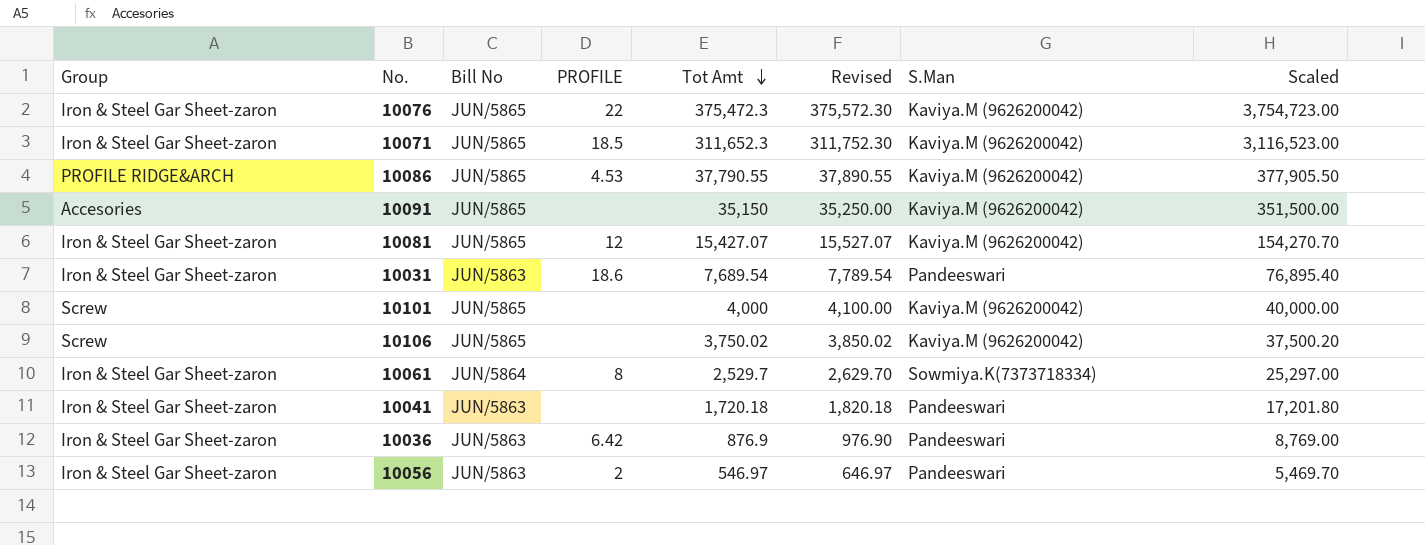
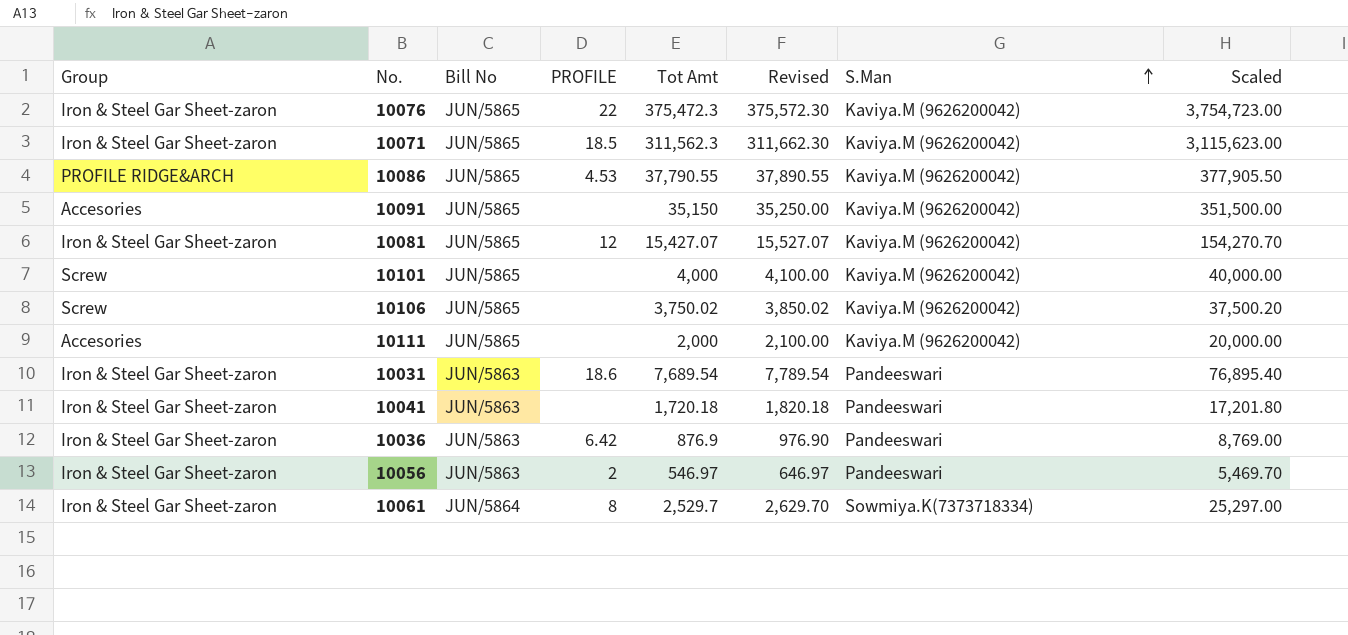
row order: Tot Amt descending -> S.Man ascending
10071 | Tot Amt: 311,652.3 -> 311,562.3
10071 | Revised: 311,752.30 -> 311,662.30
10071 | Scaled: 3,116,523.00 -> 3,115,623.00
row 10111: none -> Accesories | JUN/5865 | none | 2,000 | 2,100.00 | Kaviya.M (9626200042) | 20,000.00

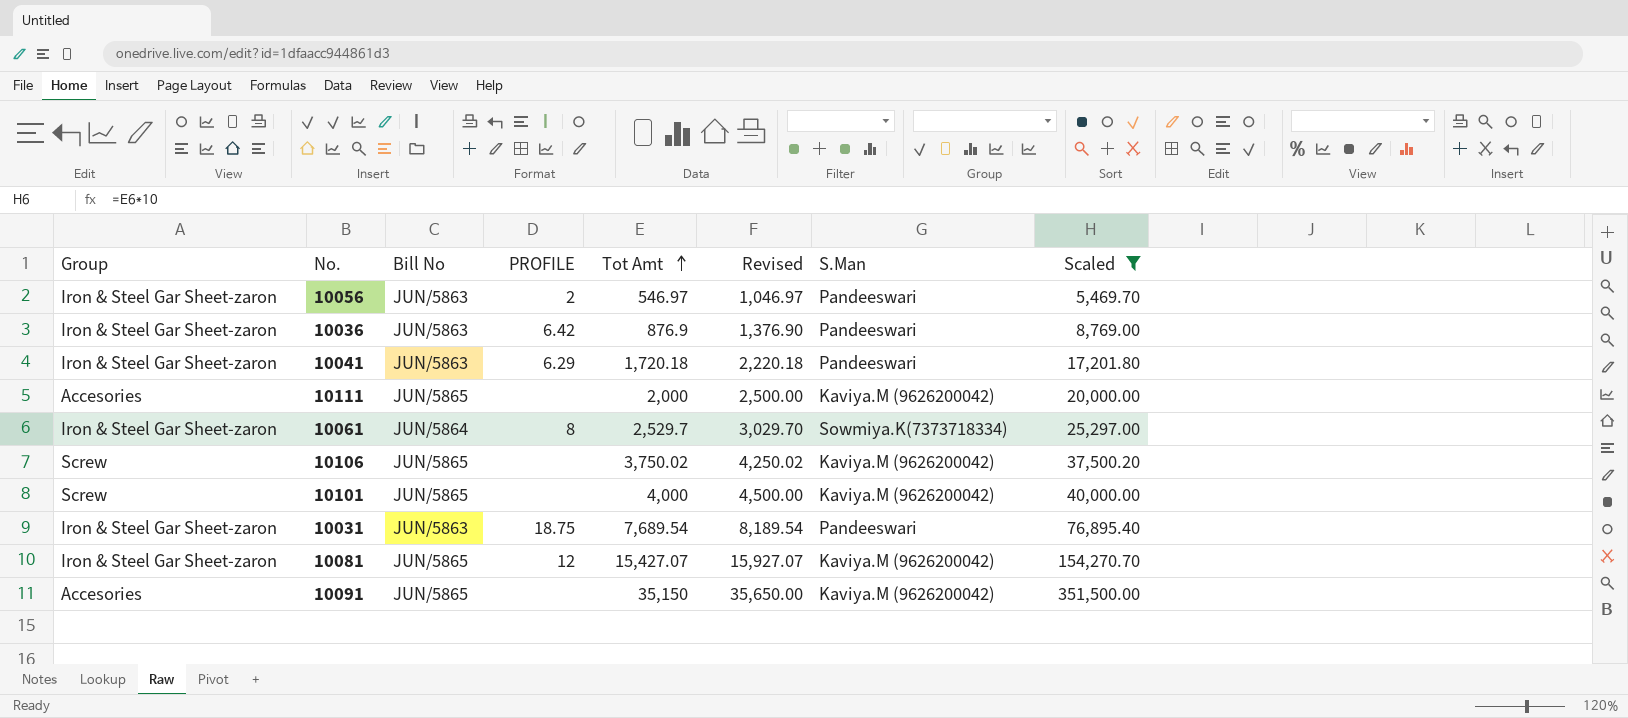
filter: none -> Scaled <= 351,500.00
row order: S.Man ascending -> Tot Amt ascending
column Revised | formula: [Tot Amt] + 100 -> [Tot Amt] + 500
10041 | PROFILE: none -> 6.29
10031 | PROFILE: 18.6 -> 18.75

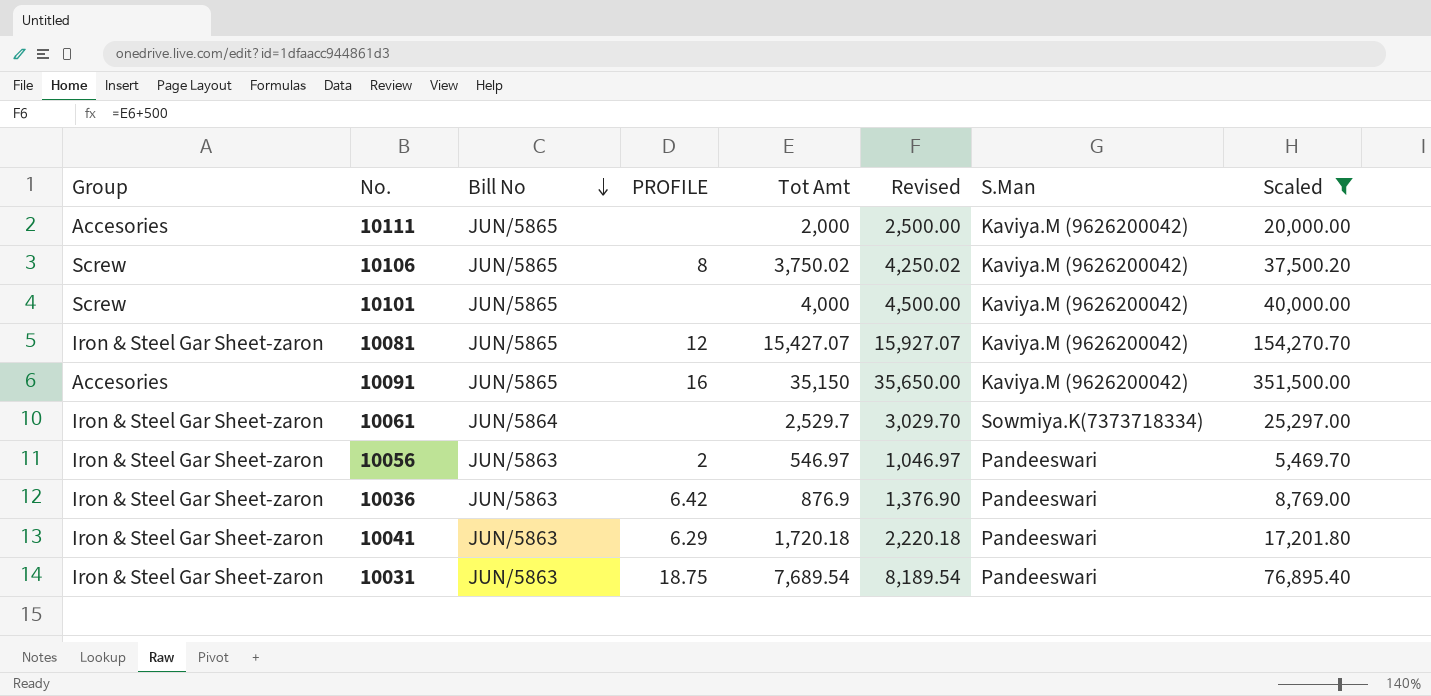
row order: Tot Amt ascending -> Bill No descending
10106 | PROFILE: none -> 8
10091 | PROFILE: none -> 16
10061 | PROFILE: 8 -> none

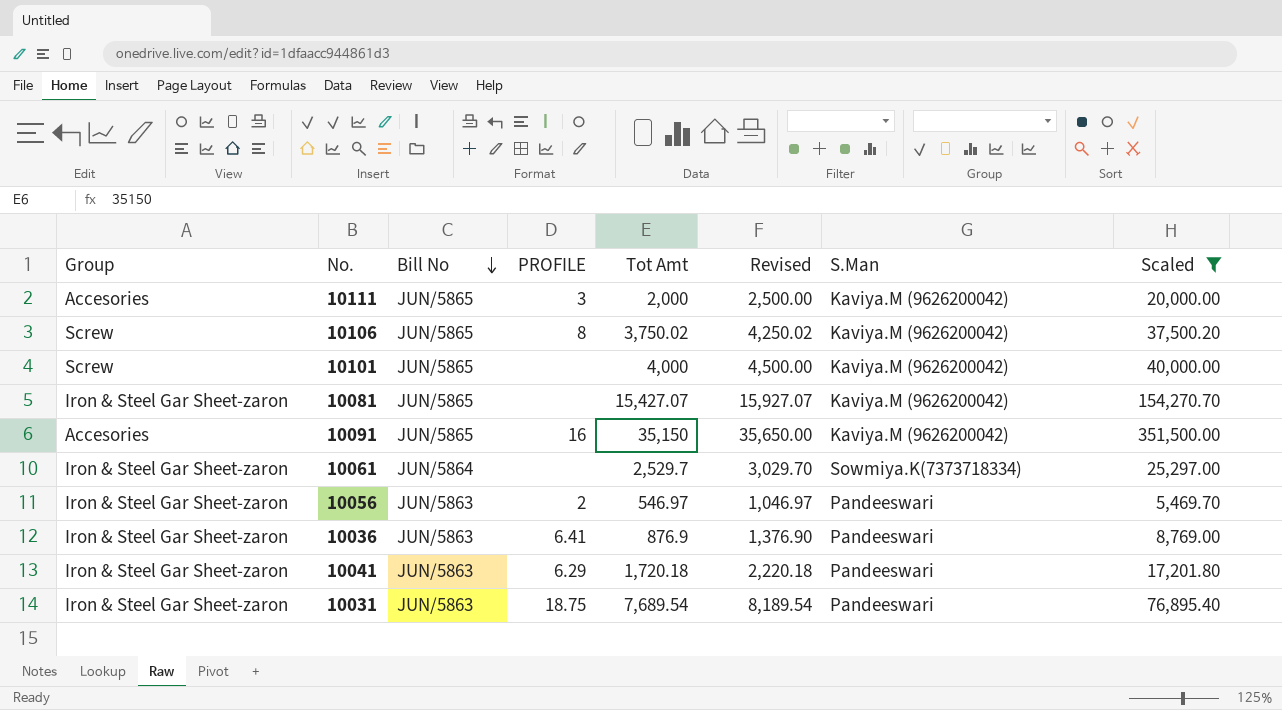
10111 | PROFILE: none -> 3
10081 | PROFILE: 12 -> none
10036 | PROFILE: 6.42 -> 6.41

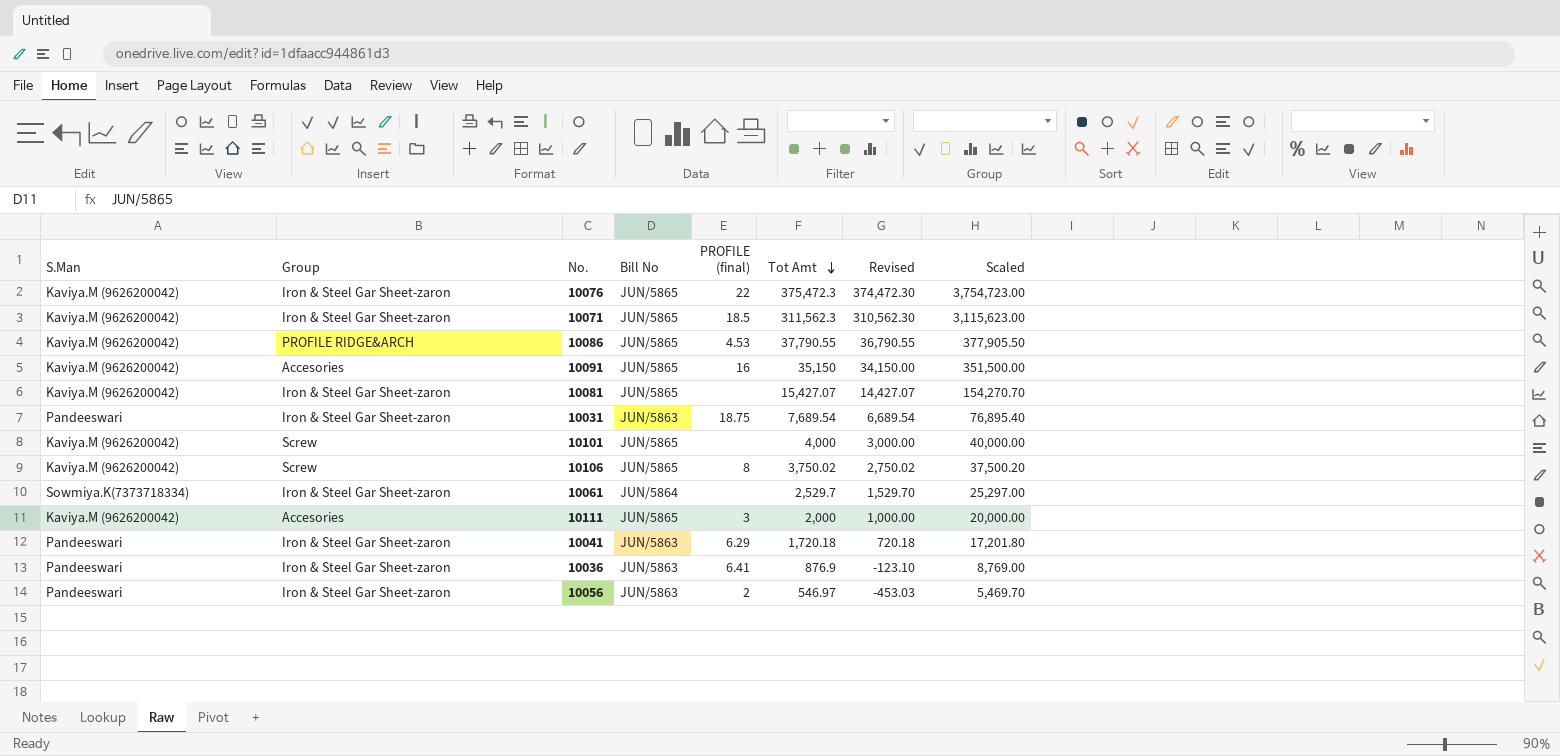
filter: Scaled <= 351,500.00 -> none
row order: Bill No descending -> Tot Amt descending
column S.Man | position: 7 -> 1
column name: PROFILE -> PROFILE (final)
column Revised | formula: [Tot Amt] + 500 -> [Tot Amt] - 1000

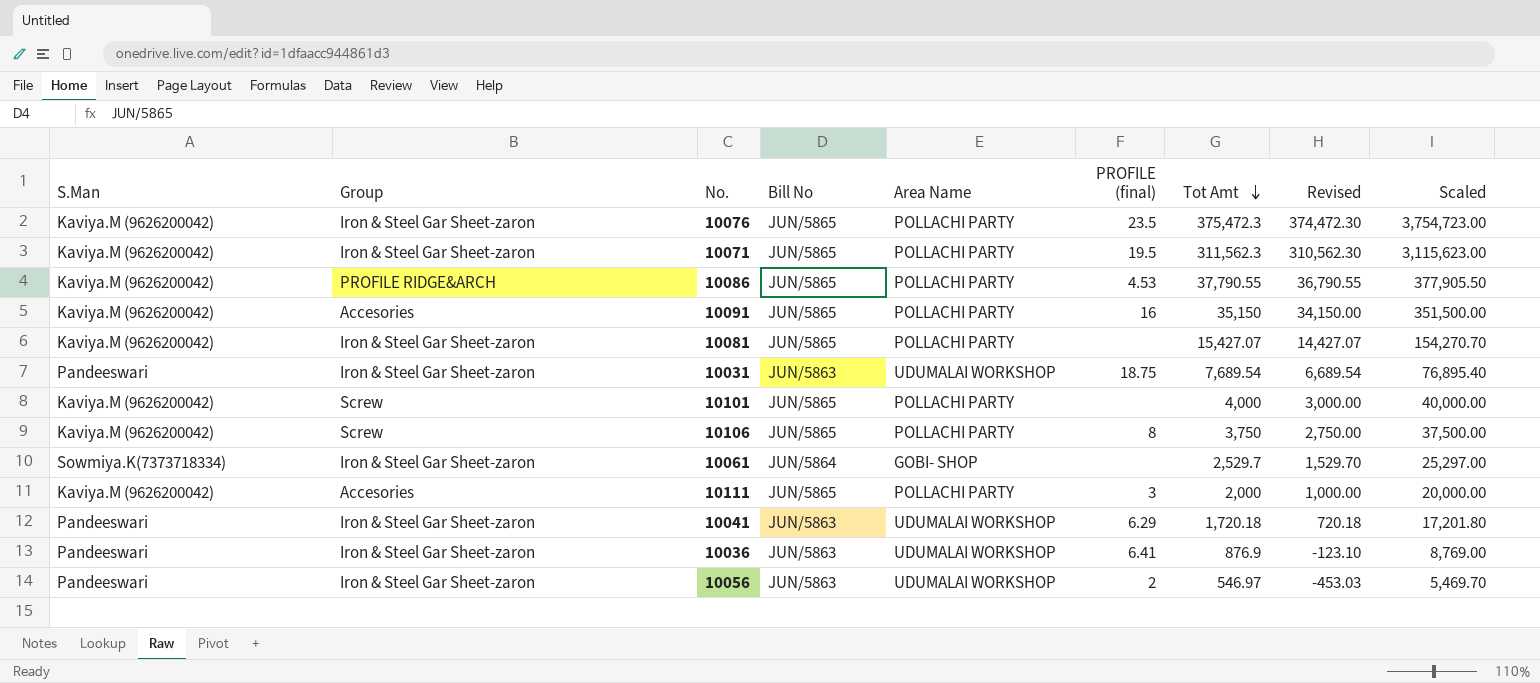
column Area Name | position: none -> 5
10076 | PROFILE (final): 22 -> 23.5
10071 | PROFILE (final): 18.5 -> 19.5
10106 | Tot Amt: 3,750.02 -> 3,750
10106 | Revised: 2,750.02 -> 2,750.00
10106 | Scaled: 37,500.20 -> 37,500.00

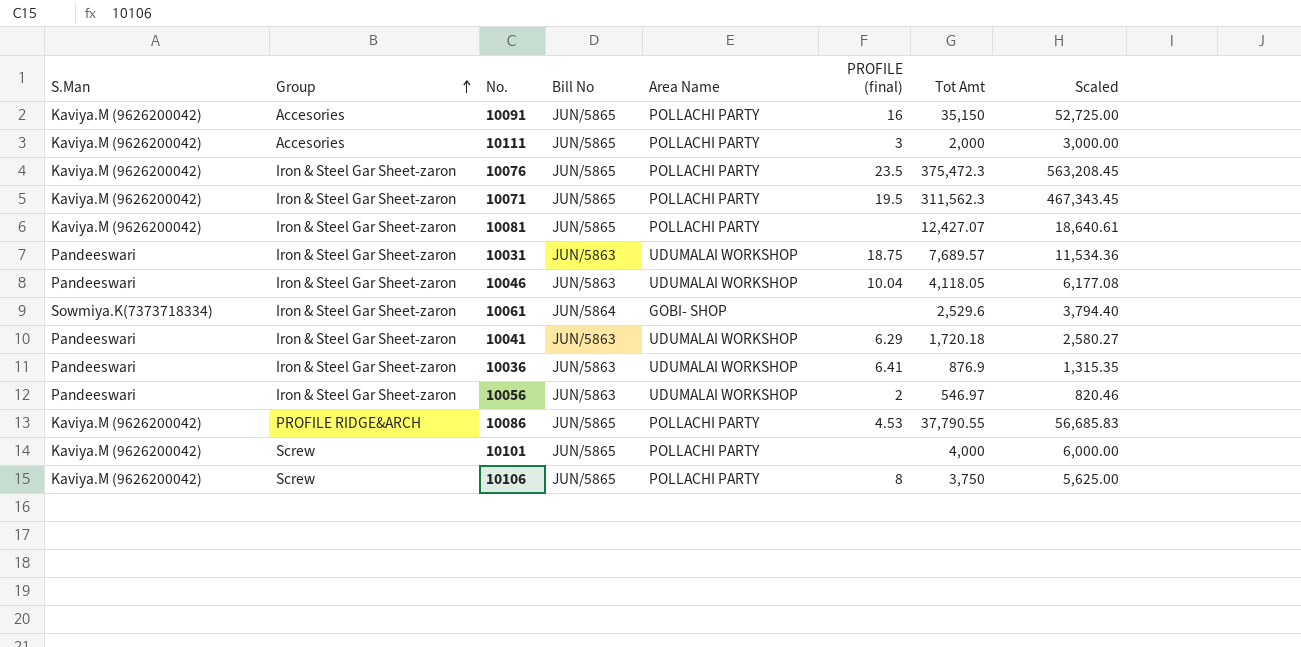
row order: Tot Amt descending -> Group ascending
column Revised | formula: [Tot Amt] - 1000 -> none
column Scaled | formula: [Tot Amt] * 10 -> [Tot Amt] * 1.5
10081 | Tot Amt: 15,427.07 -> 12,427.07
10031 | Tot Amt: 7,689.54 -> 7,689.57
row 10046: none -> Pandeeswari | Iron & Steel Gar Sheet-zaron | JUN/5863 | UDUMALAI WORKSHOP | 10.04 | 4,118.05 | 6,177.08
10061 | Tot Amt: 2,529.7 -> 2,529.6

